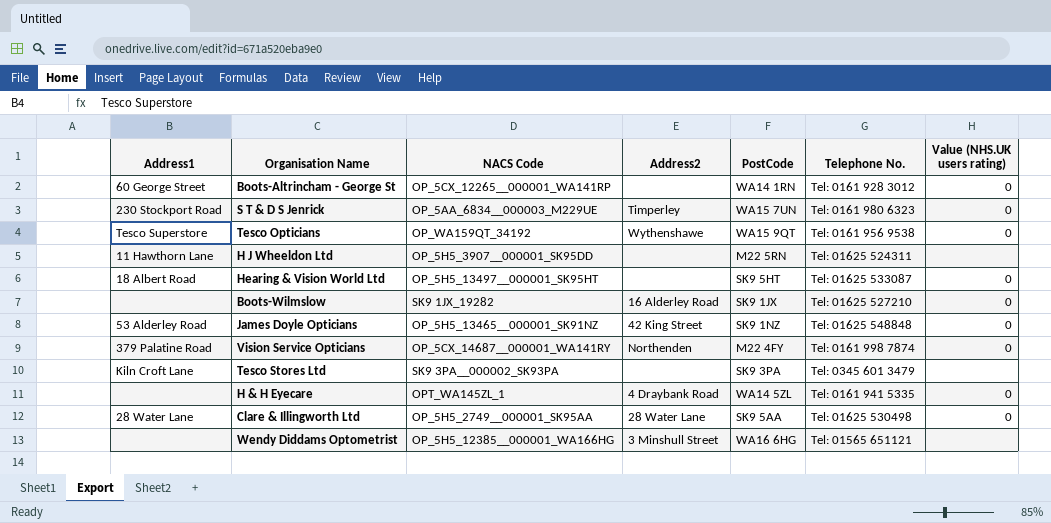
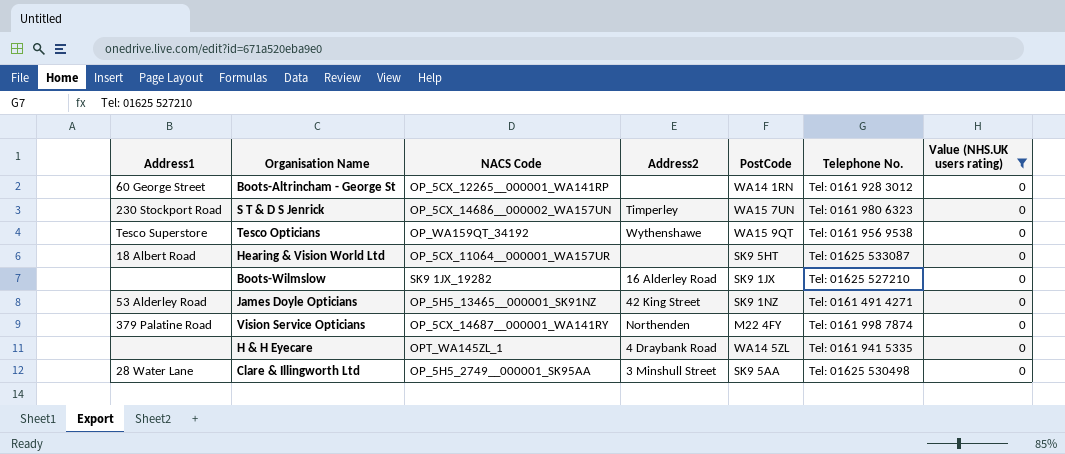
filter: none -> Value (NHS.UK users rating) = 0
S T & D S Jenrick | NACS Code: OP_5AA_6834__000003_M229UE -> OP_5CX_14686__000002_WA157UN
Hearing & Vision World Ltd | NACS Code: OP_5H5_13497__000001_SK95HT -> OP_5CX_11064__000001_WA157UR
James Doyle Opticians | Telephone No.: Tel: 01625 548848 -> Tel: 0161 491 4271
Clare & Illingworth Ltd | Address2: 28 Water Lane -> 3 Minshull Street

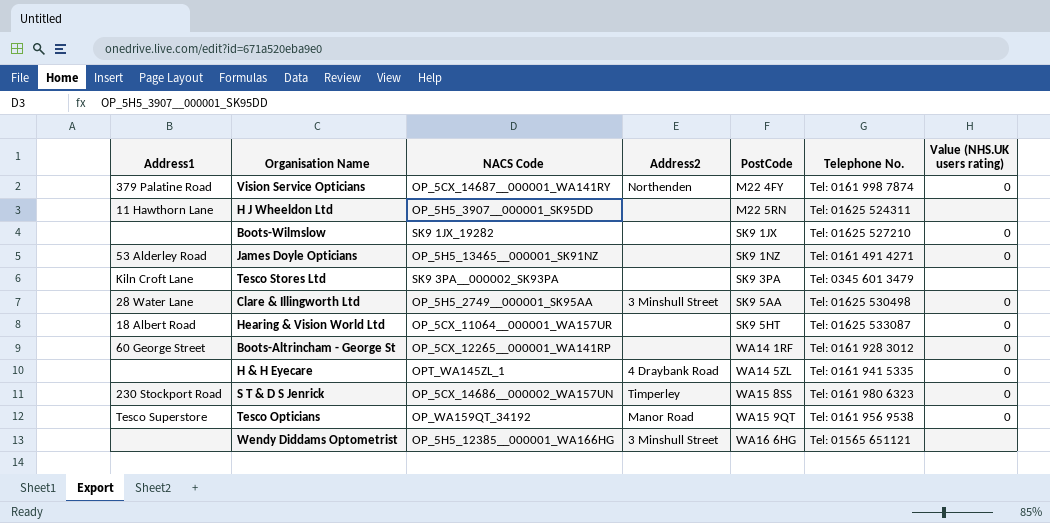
filter: Value (NHS.UK users rating) = 0 -> none
row order: none -> PostCode ascending
Boots-Wilmslow | Address2: 16 Alderley Road -> none
James Doyle Opticians | Address2: 42 King Street -> none
Boots-Altrincham - George St | PostCode: WA14 1RN -> WA14 1RF
S T & D S Jenrick | PostCode: WA15 7UN -> WA15 8SS
Tesco Opticians | Address2: Wythenshawe -> Manor Road

